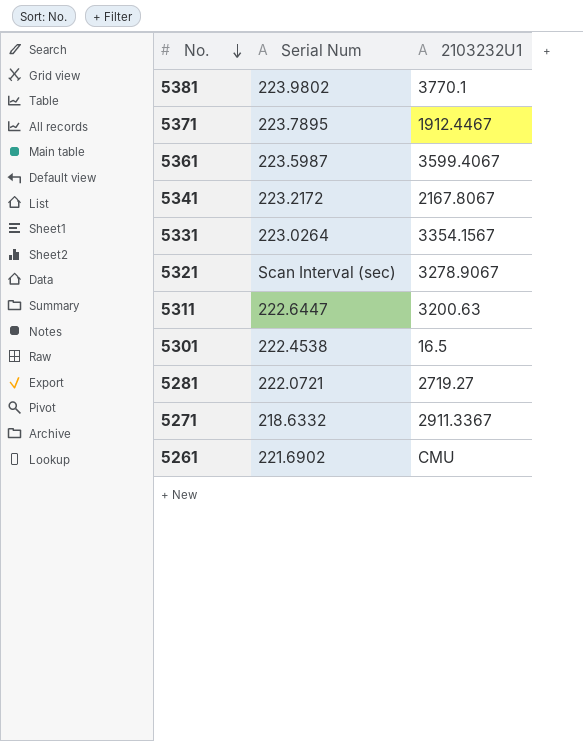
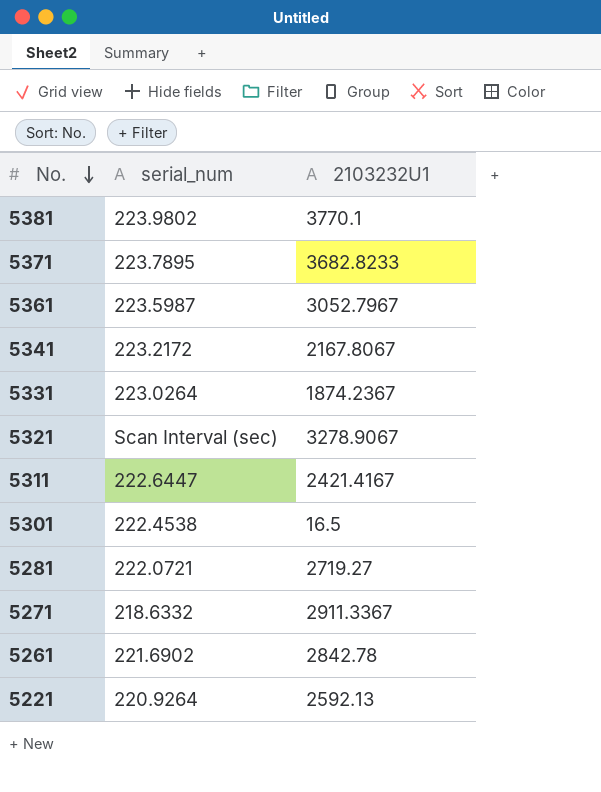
column name: Serial Num -> serial_num
5371 | 2103232U1: 1912.4467 -> 3682.8233
5361 | 2103232U1: 3599.4067 -> 3052.7967
5331 | 2103232U1: 3354.1567 -> 1874.2367
5311 | 2103232U1: 3200.63 -> 2421.4167
5261 | 2103232U1: CMU -> 2842.78
row 5221: none -> 220.9264 | 2592.13

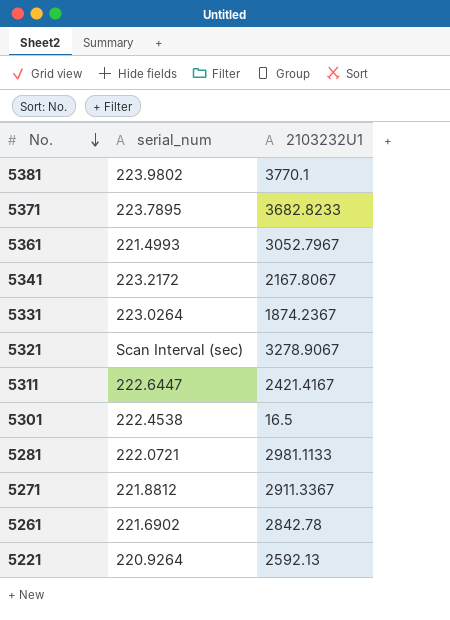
5361 | serial_num: 223.5987 -> 221.4993
5281 | 2103232U1: 2719.27 -> 2981.1133
5271 | serial_num: 218.6332 -> 221.8812

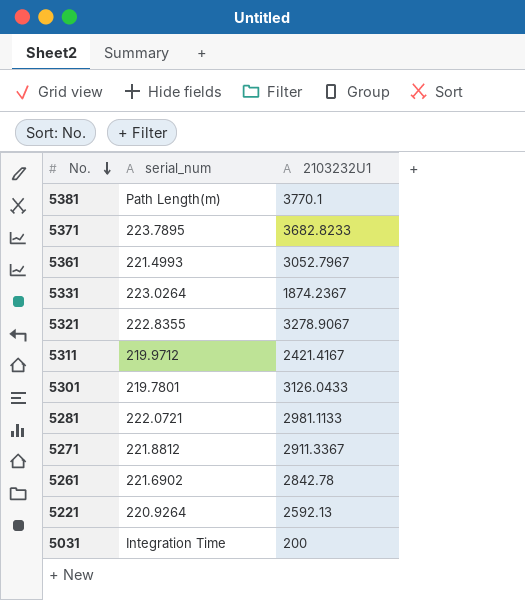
row 5341: 223.2172 | 2167.8067 -> none
5381 | serial_num: 223.9802 -> Path Length(m)
5321 | serial_num: Scan Interval (sec) -> 222.8355
5311 | serial_num: 222.6447 -> 219.9712
5301 | serial_num: 222.4538 -> 219.7801
5301 | 2103232U1: 16.5 -> 3126.0433
row 5031: none -> Integration Time | 200

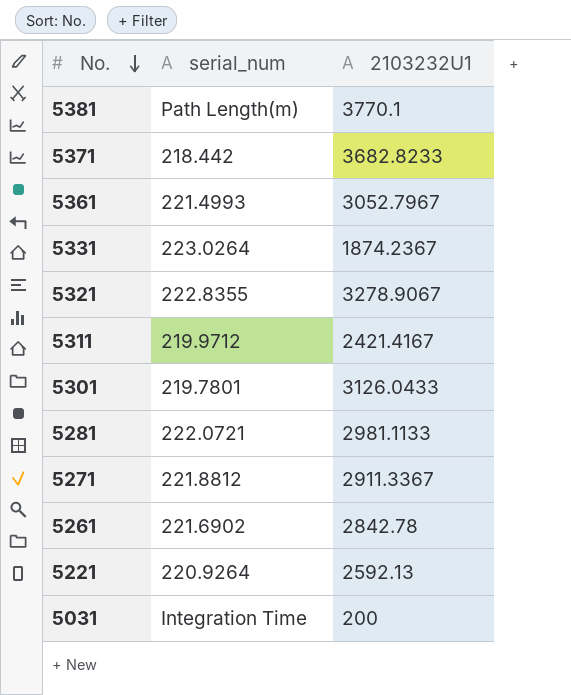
5371 | serial_num: 223.7895 -> 218.442

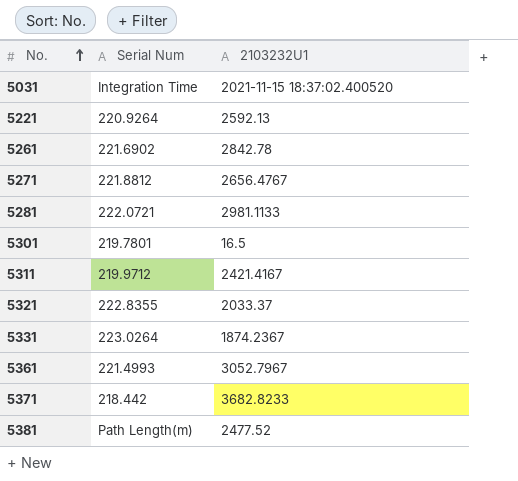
row order: No. descending -> No. ascending
column name: serial_num -> Serial Num
5031 | 2103232U1: 200 -> 2021-11-15 18:37:02.400520
5271 | 2103232U1: 2911.3367 -> 2656.4767
5301 | 2103232U1: 3126.0433 -> 16.5
5321 | 2103232U1: 3278.9067 -> 2033.37
5381 | 2103232U1: 3770.1 -> 2477.52

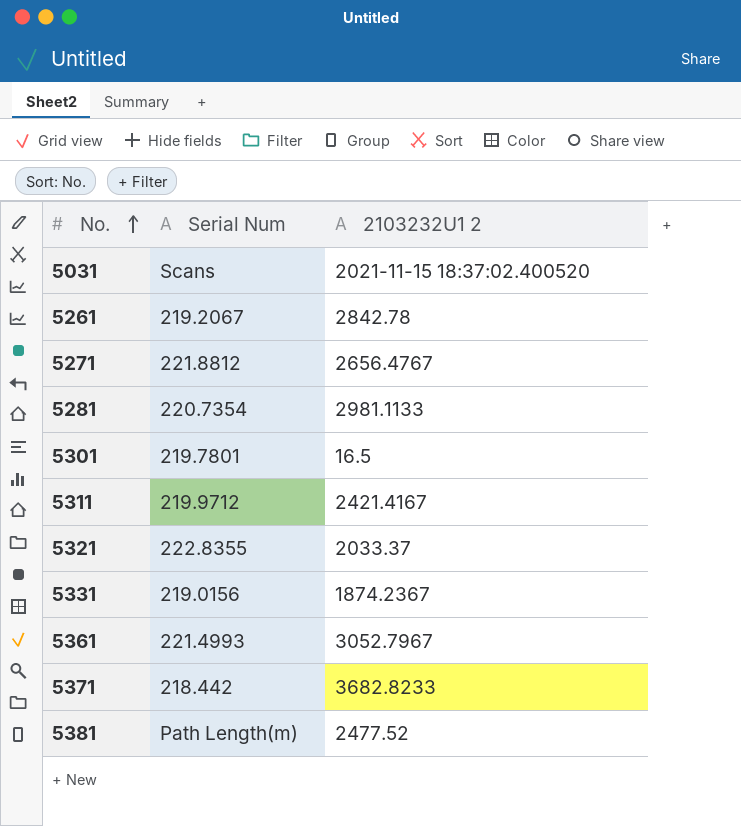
column name: 2103232U1 -> 2103232U1 2
row 5221: 220.9264 | 2592.13 -> none
5031 | Serial Num: Integration Time -> Scans
5261 | Serial Num: 221.6902 -> 219.2067
5281 | Serial Num: 222.0721 -> 220.7354
5331 | Serial Num: 223.0264 -> 219.0156

